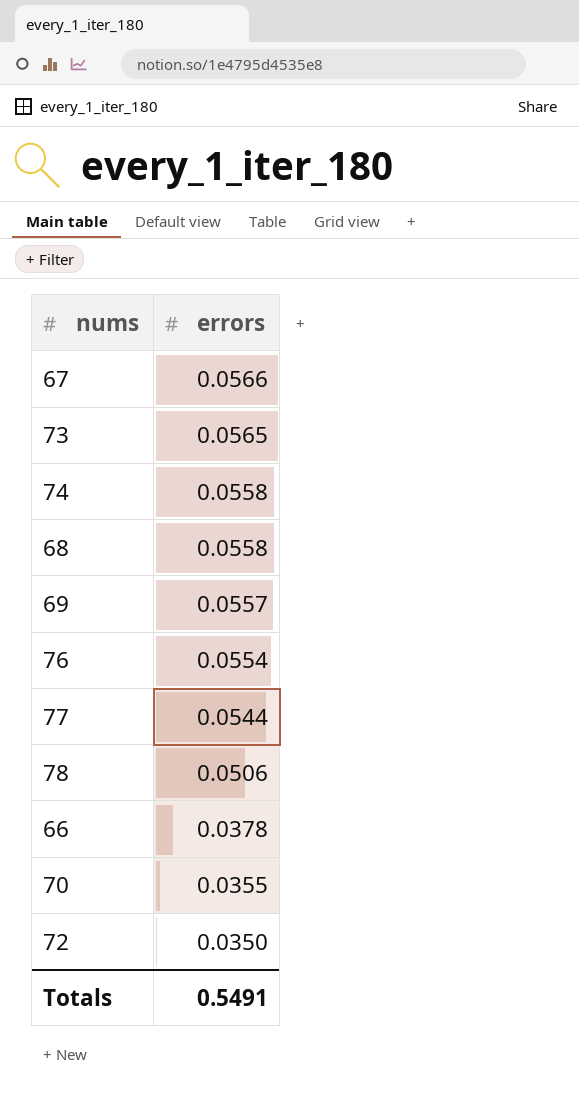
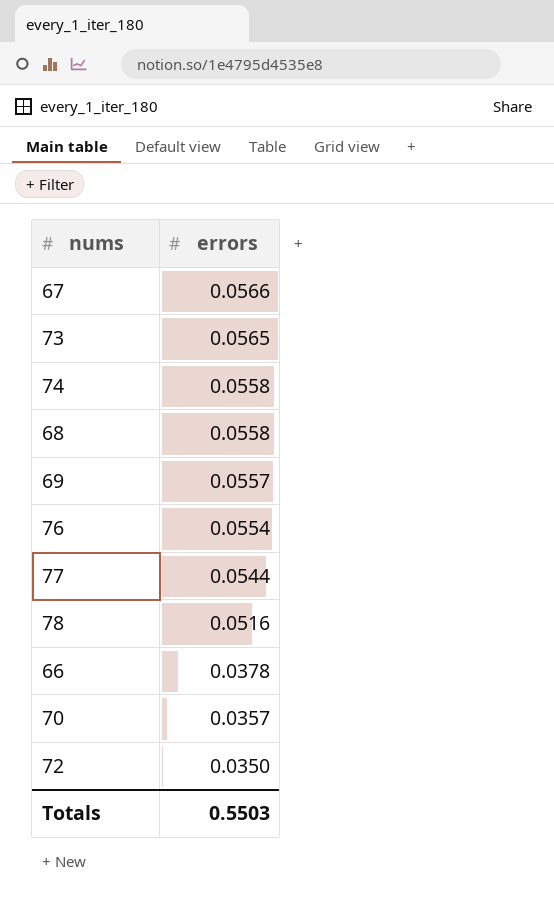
78 | errors: 0.0506 -> 0.0516
70 | errors: 0.0355 -> 0.0357
Totals | errors: 0.5491 -> 0.5503

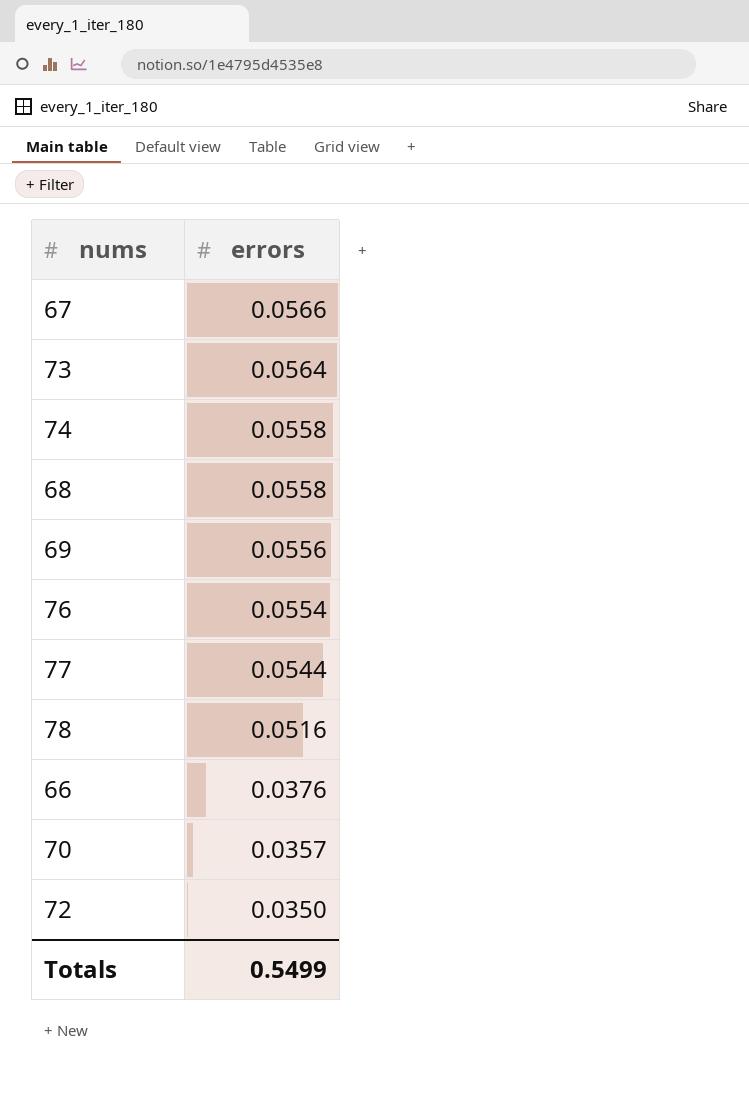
73 | errors: 0.0565 -> 0.0564
69 | errors: 0.0557 -> 0.0556
66 | errors: 0.0378 -> 0.0376
Totals | errors: 0.5503 -> 0.5499

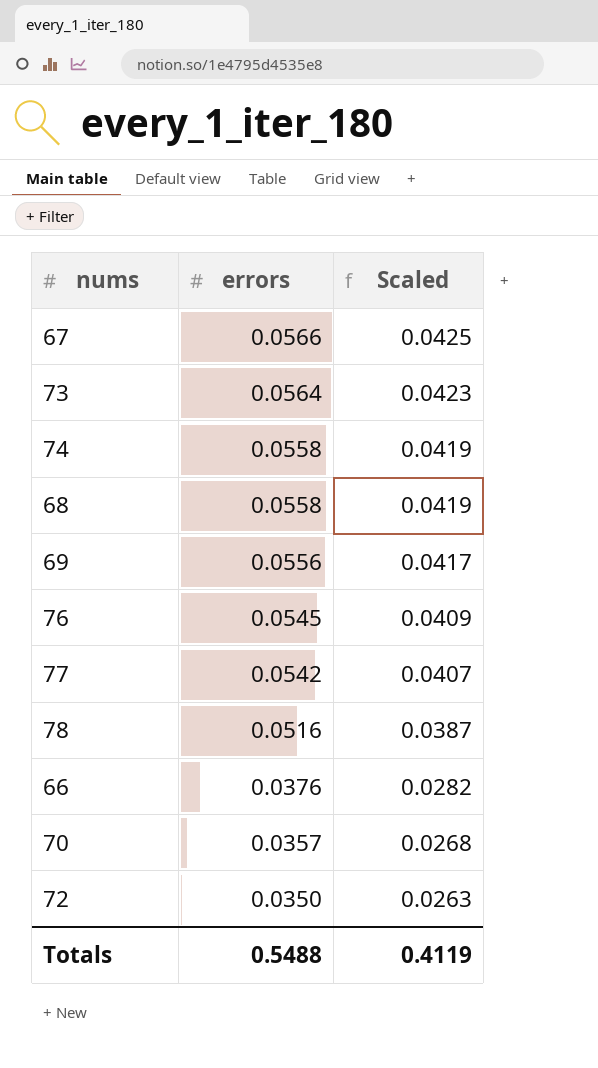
column Scaled | formula: none -> [errors] * 0.75
76 | errors: 0.0554 -> 0.0545
77 | errors: 0.0544 -> 0.0542
Totals | errors: 0.5499 -> 0.5488

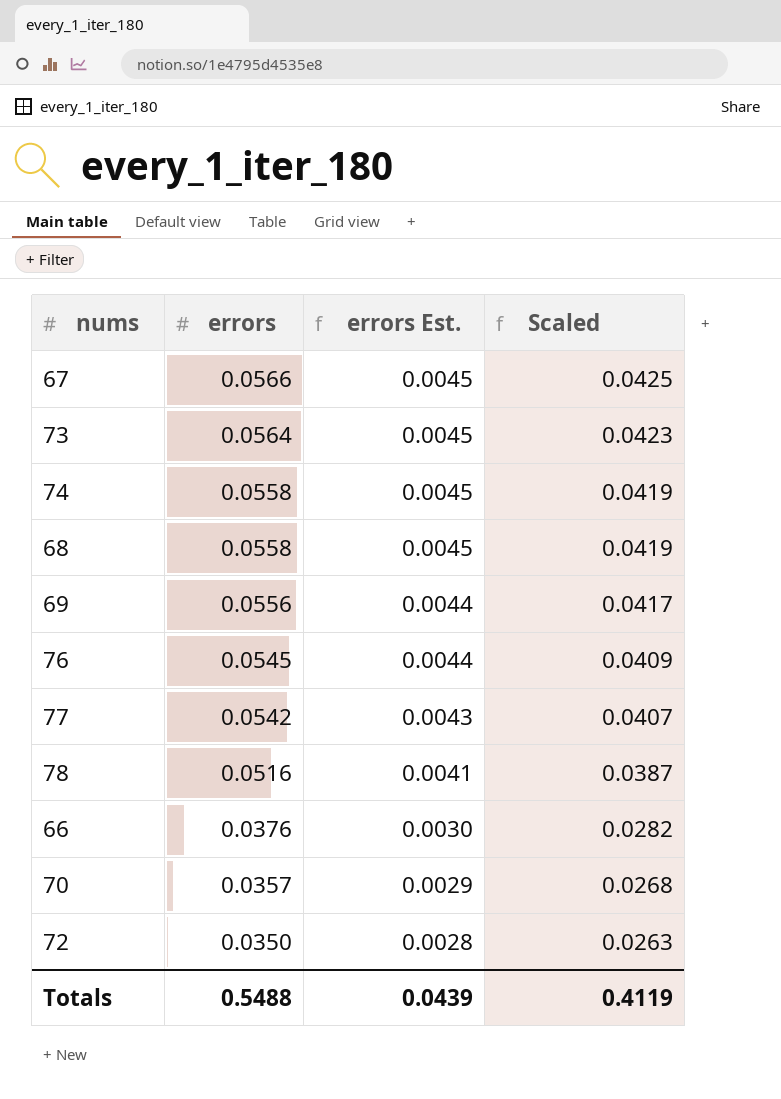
column errors Est. | formula: none -> [errors] * 0.08

